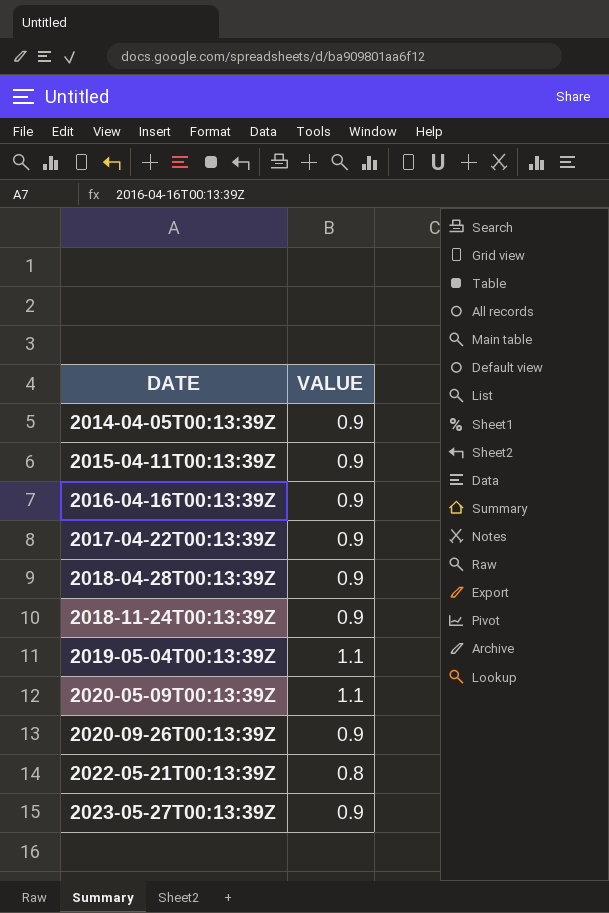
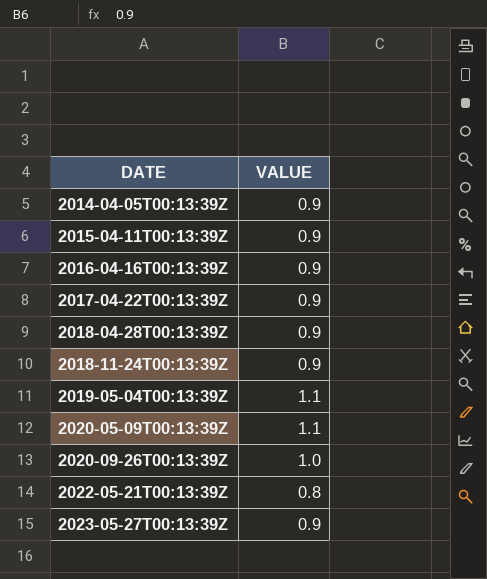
2020-09-26T00:13:39Z | VALUE: 0.9 -> 1.0

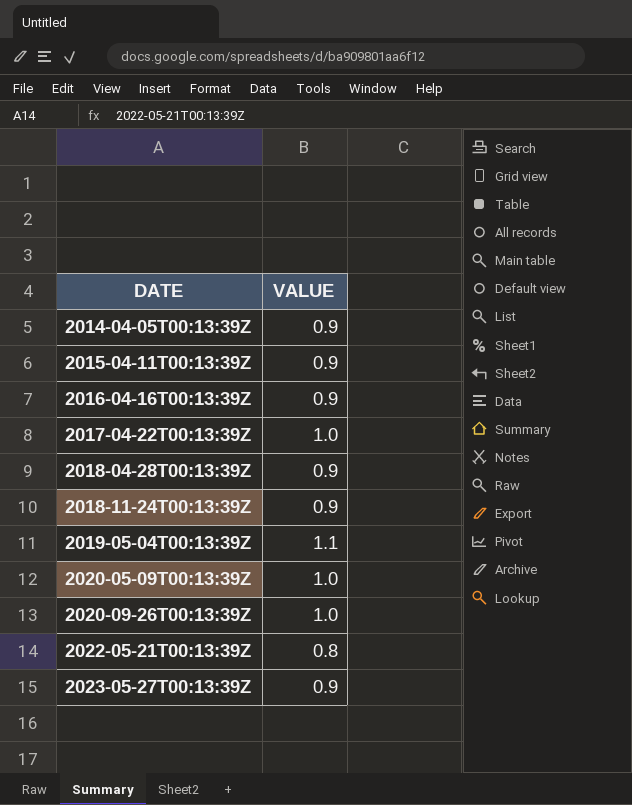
2017-04-22T00:13:39Z | VALUE: 0.9 -> 1.0
2020-05-09T00:13:39Z | VALUE: 1.1 -> 1.0

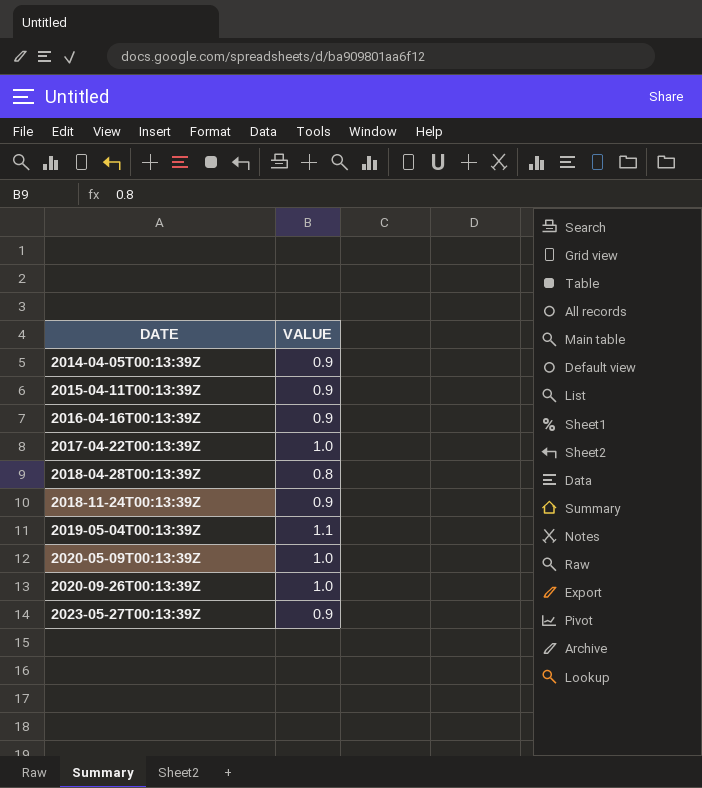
row 2022-05-21T00:13:39Z: 0.8 -> none
2018-04-28T00:13:39Z | VALUE: 0.9 -> 0.8

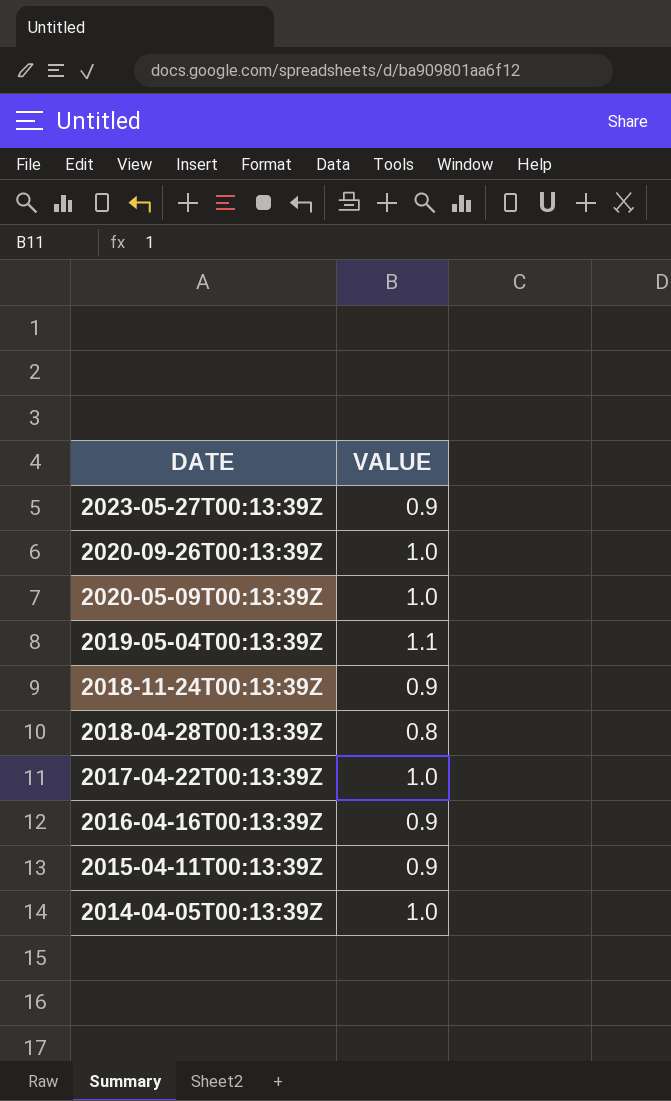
row order: DATE ascending -> DATE descending
2014-04-05T00:13:39Z | VALUE: 0.9 -> 1.0

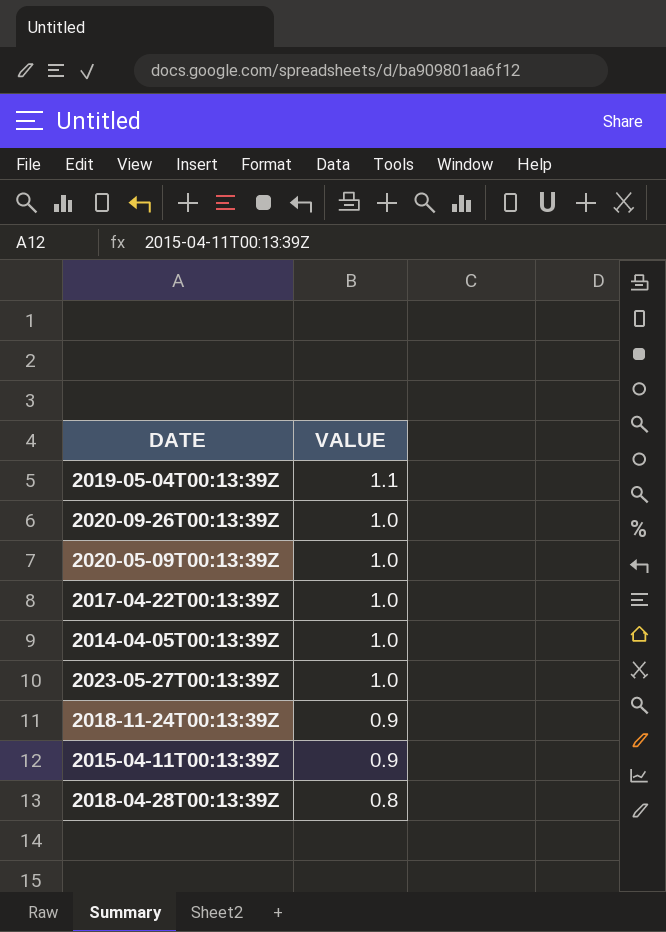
row order: DATE descending -> VALUE descending
row 2016-04-16T00:13:39Z: 0.9 -> none
2023-05-27T00:13:39Z | VALUE: 0.9 -> 1.0

